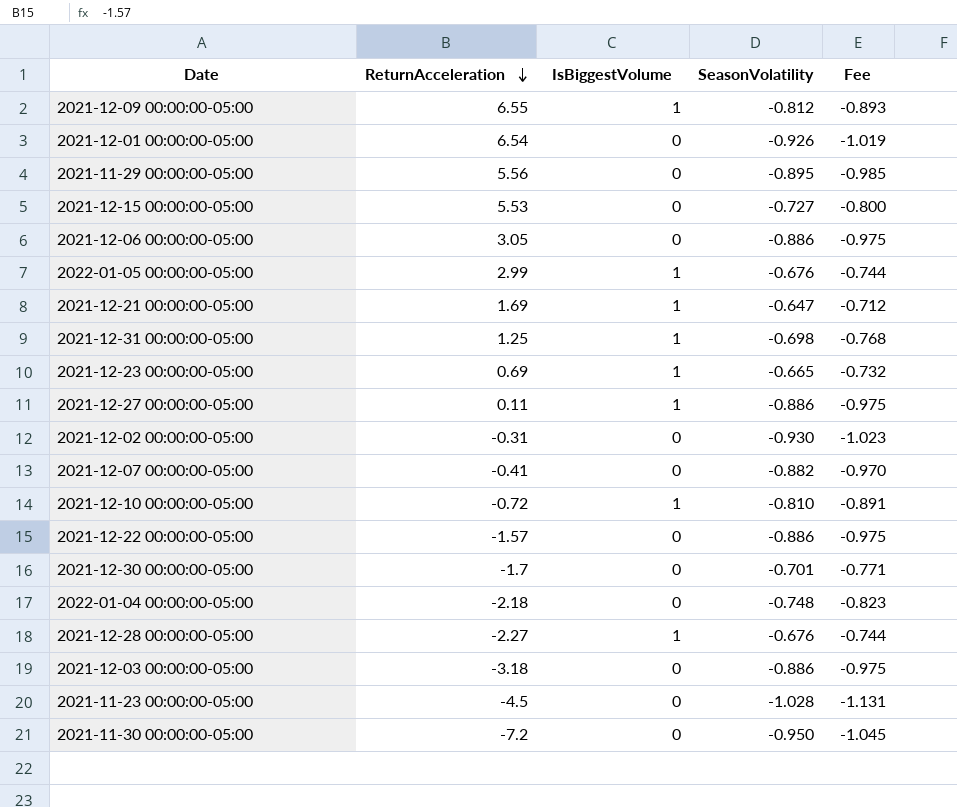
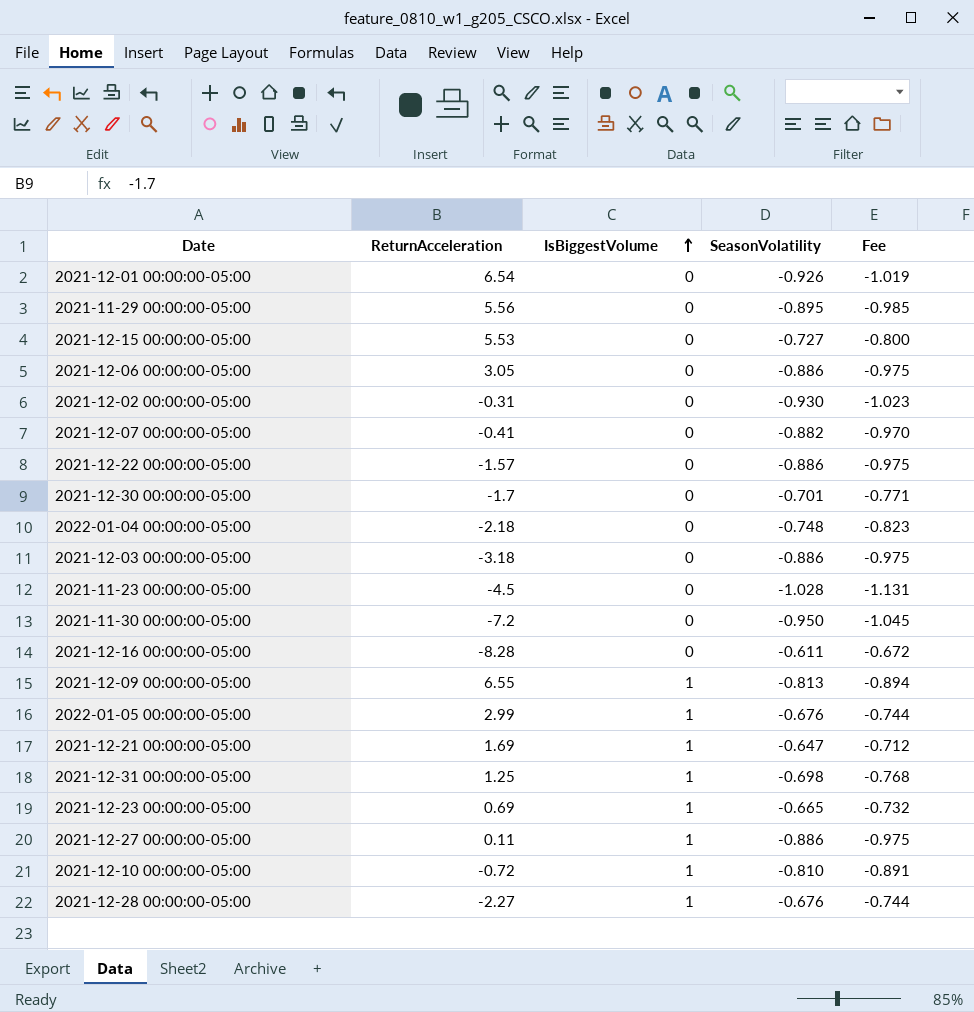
row order: ReturnAcceleration descending -> IsBiggestVolume ascending
row 2021-12-16 00:00:00-05:00: none -> -8.28 | 0 | -0.611 | -0.672
2021-12-09 00:00:00-05:00 | SeasonVolatility: -0.812 -> -0.813
2021-12-09 00:00:00-05:00 | Fee: -0.893 -> -0.894

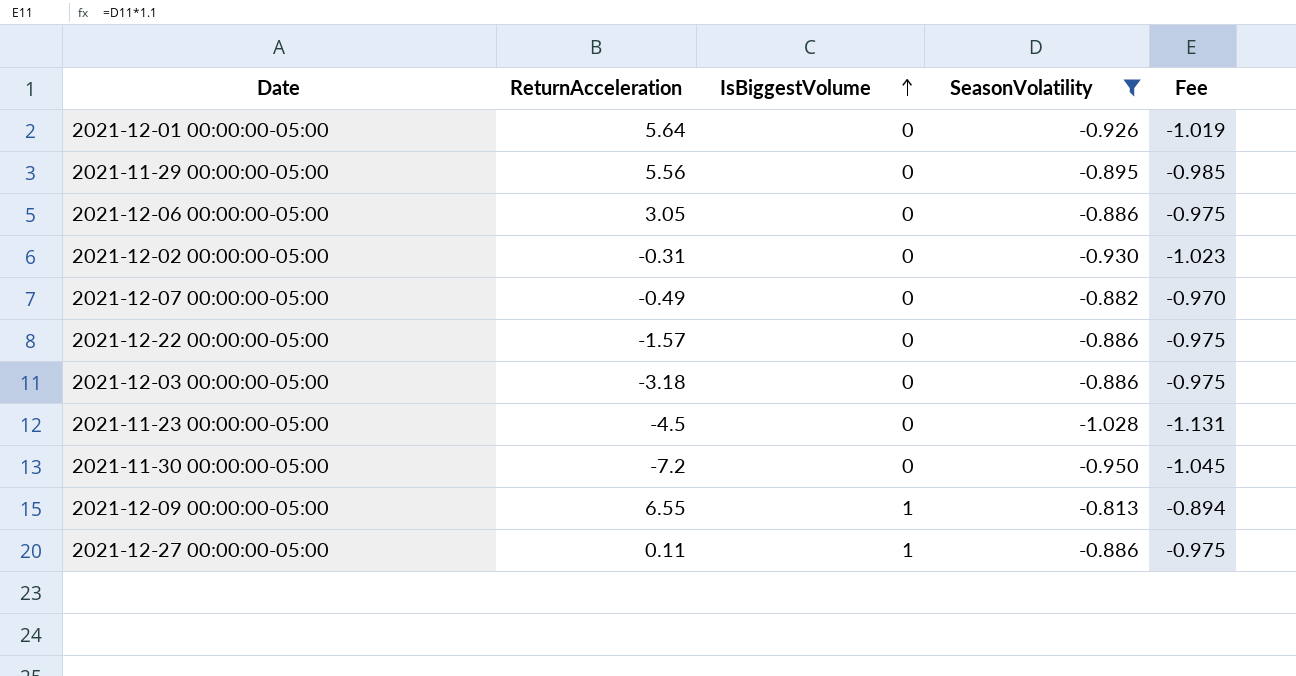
filter: none -> SeasonVolatility <= -0.813
2021-12-01 00:00:00-05:00 | ReturnAcceleration: 6.54 -> 5.64
2021-12-07 00:00:00-05:00 | ReturnAcceleration: -0.41 -> -0.49

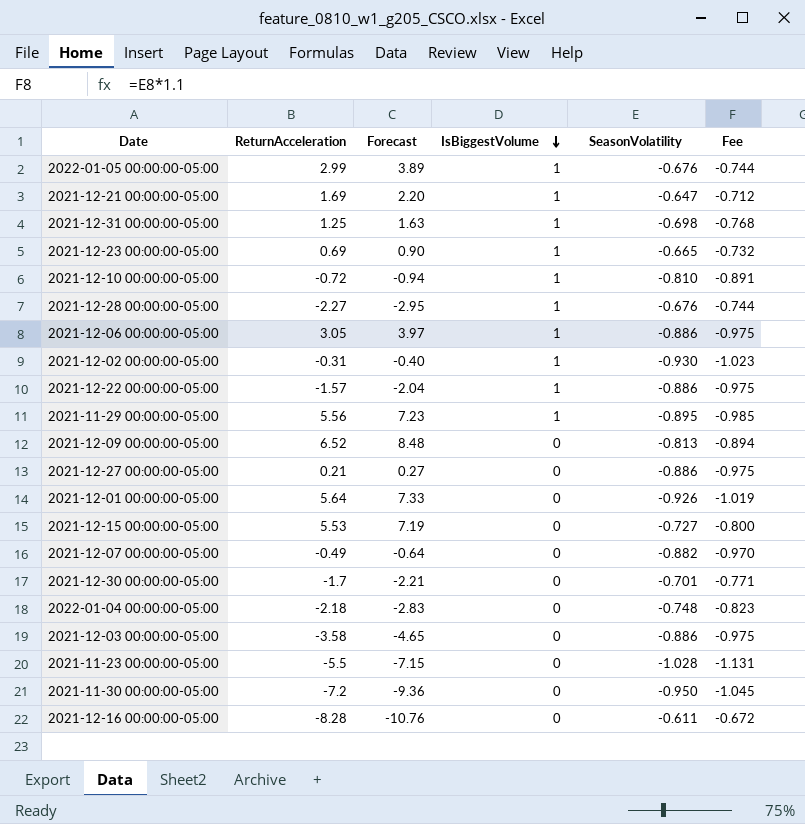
filter: SeasonVolatility <= -0.813 -> none
row order: IsBiggestVolume ascending -> IsBiggestVolume descending
column Forecast | formula: none -> [ReturnAcceleration] * 1.3
2021-12-06 00:00:00-05:00 | IsBiggestVolume: 0 -> 1
2021-12-02 00:00:00-05:00 | IsBiggestVolume: 0 -> 1
2021-12-22 00:00:00-05:00 | IsBiggestVolume: 0 -> 1
2021-11-29 00:00:00-05:00 | IsBiggestVolume: 0 -> 1
2021-12-09 00:00:00-05:00 | ReturnAcceleration: 6.55 -> 6.52
2021-12-09 00:00:00-05:00 | IsBiggestVolume: 1 -> 0
2021-12-27 00:00:00-05:00 | ReturnAcceleration: 0.11 -> 0.21
2021-12-27 00:00:00-05:00 | IsBiggestVolume: 1 -> 0
2021-12-03 00:00:00-05:00 | ReturnAcceleration: -3.18 -> -3.58
2021-11-23 00:00:00-05:00 | ReturnAcceleration: -4.5 -> -5.5

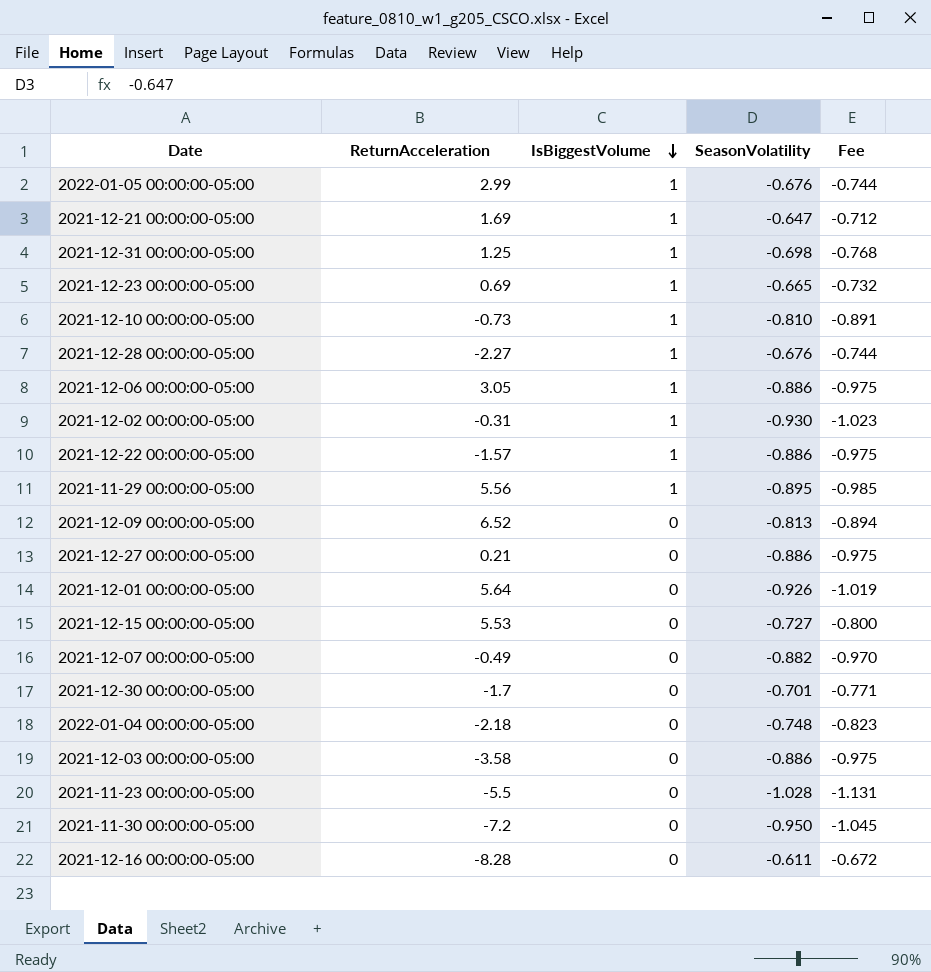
column Forecast | formula: [ReturnAcceleration] * 1.3 -> none
2021-12-10 00:00:00-05:00 | ReturnAcceleration: -0.72 -> -0.73

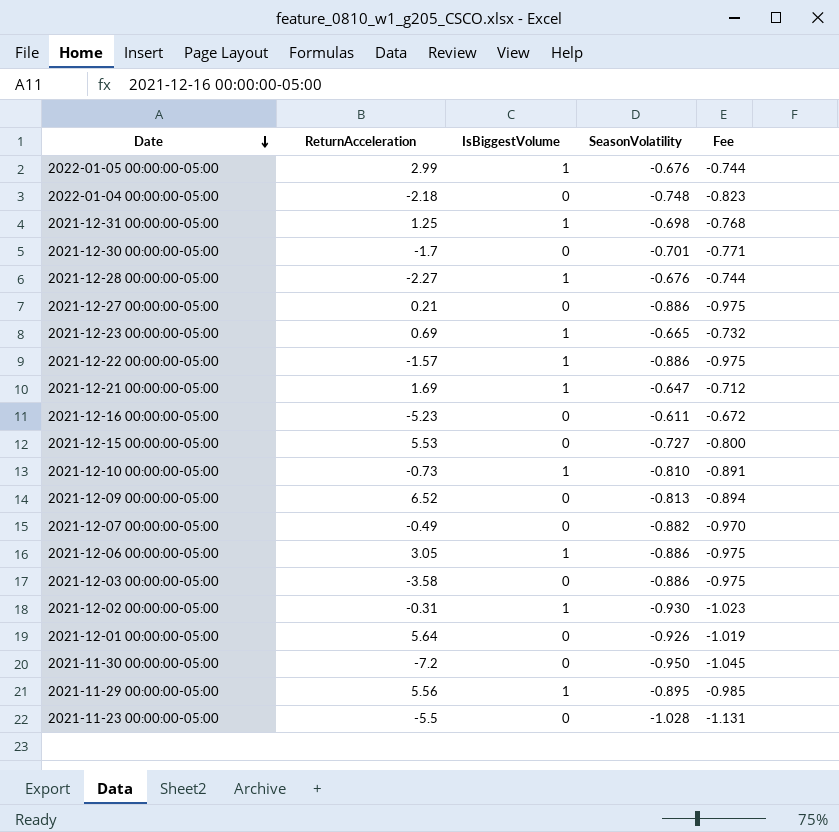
row order: IsBiggestVolume descending -> Date descending
2021-12-16 00:00:00-05:00 | ReturnAcceleration: -8.28 -> -5.23

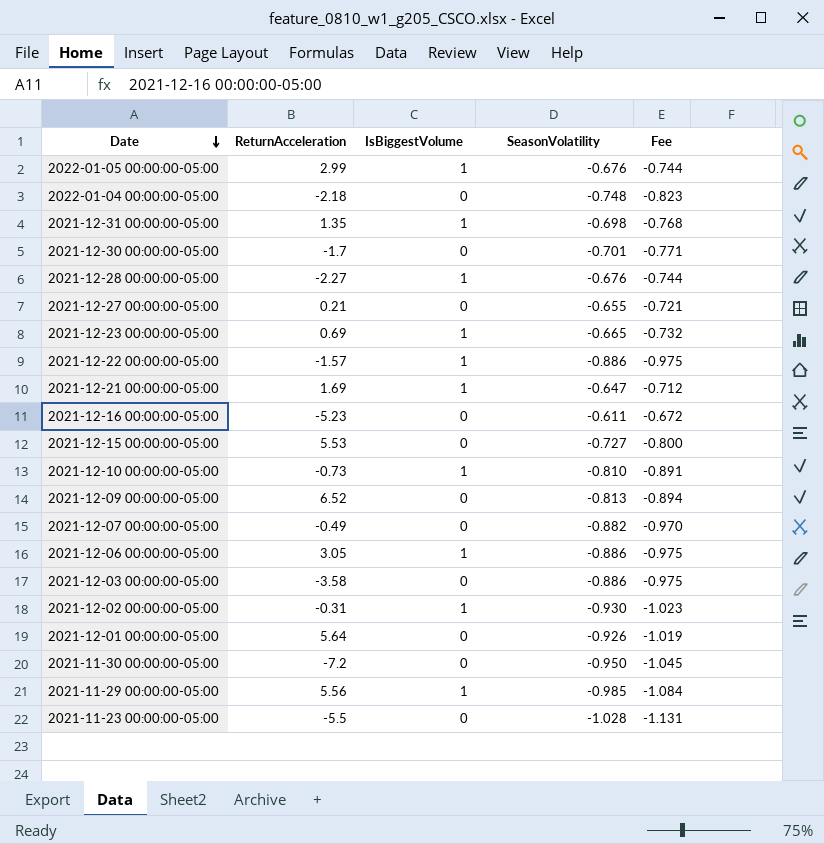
2021-12-31 00:00:00-05:00 | ReturnAcceleration: 1.25 -> 1.35
2021-12-27 00:00:00-05:00 | SeasonVolatility: -0.886 -> -0.655
2021-12-27 00:00:00-05:00 | Fee: -0.975 -> -0.721
2021-11-29 00:00:00-05:00 | SeasonVolatility: -0.895 -> -0.985
2021-11-29 00:00:00-05:00 | Fee: -0.985 -> -1.084

